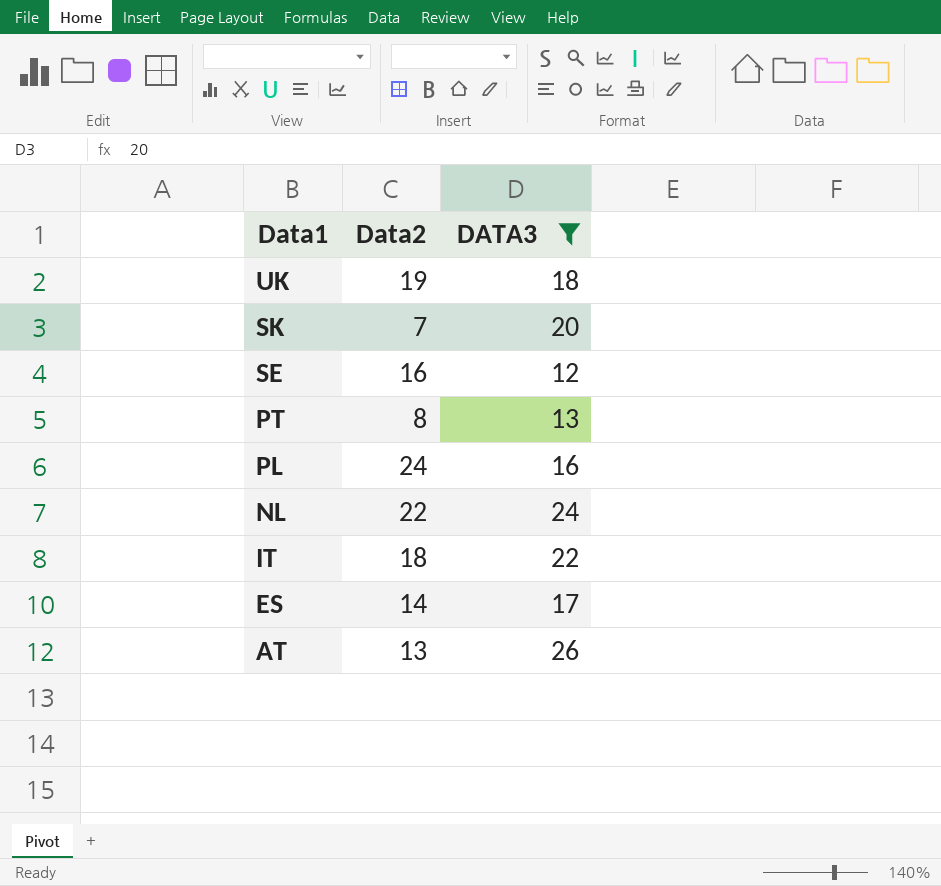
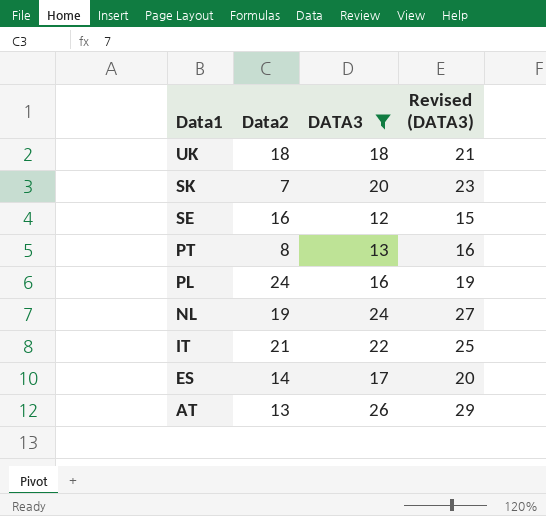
column Revised (DATA3) | formula: none -> [DATA3] + 3
UK | Data2: 19 -> 18
NL | Data2: 22 -> 19
IT | Data2: 18 -> 21

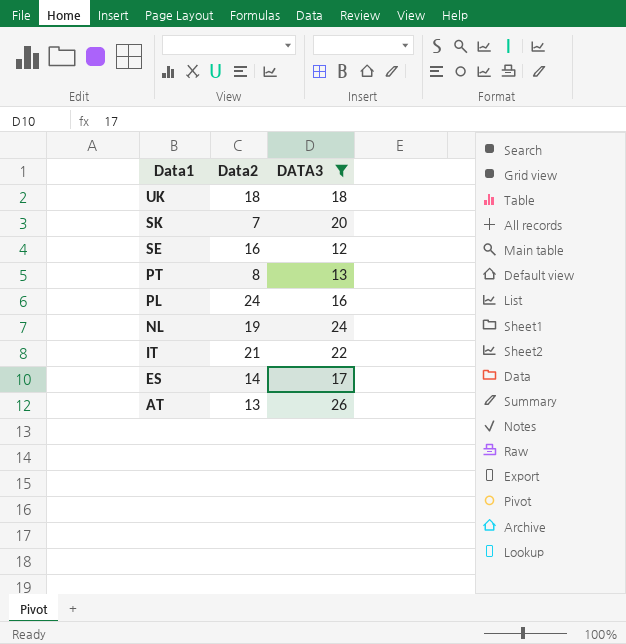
column Revised (DATA3) | formula: [DATA3] + 3 -> none

